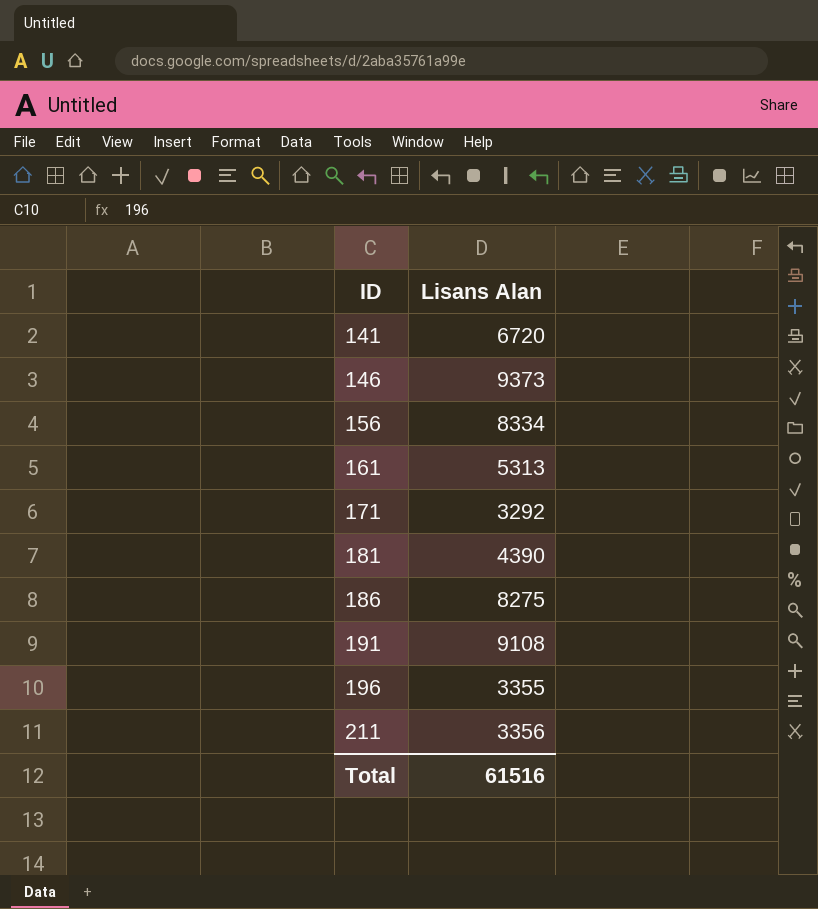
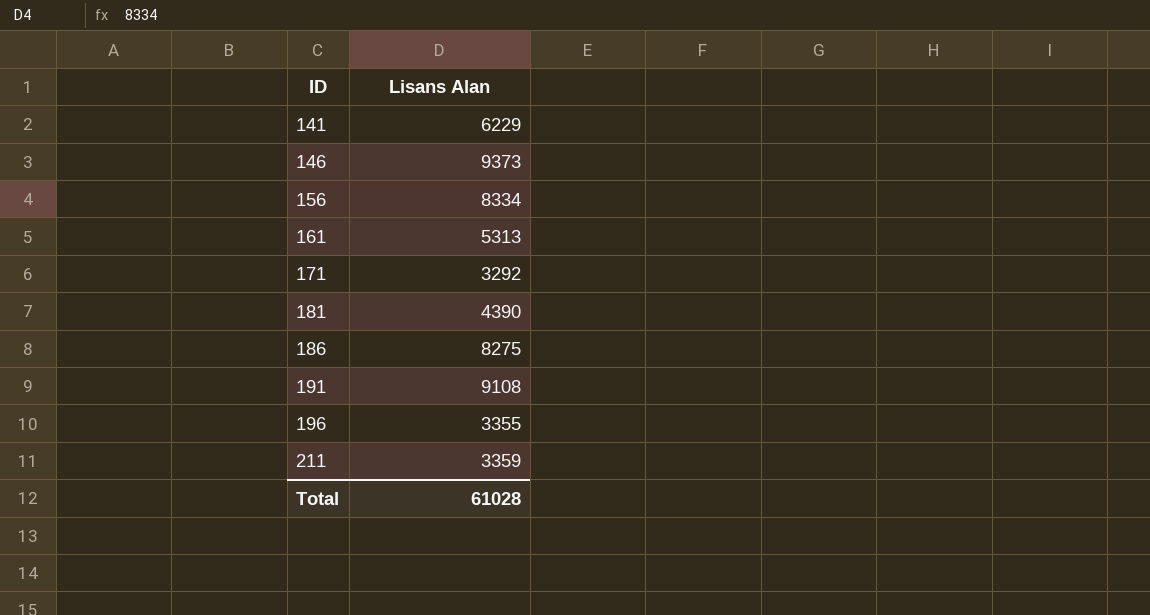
141 | Lisans Alan: 6720 -> 6229
211 | Lisans Alan: 3356 -> 3359
Total | Lisans Alan: 61516 -> 61028

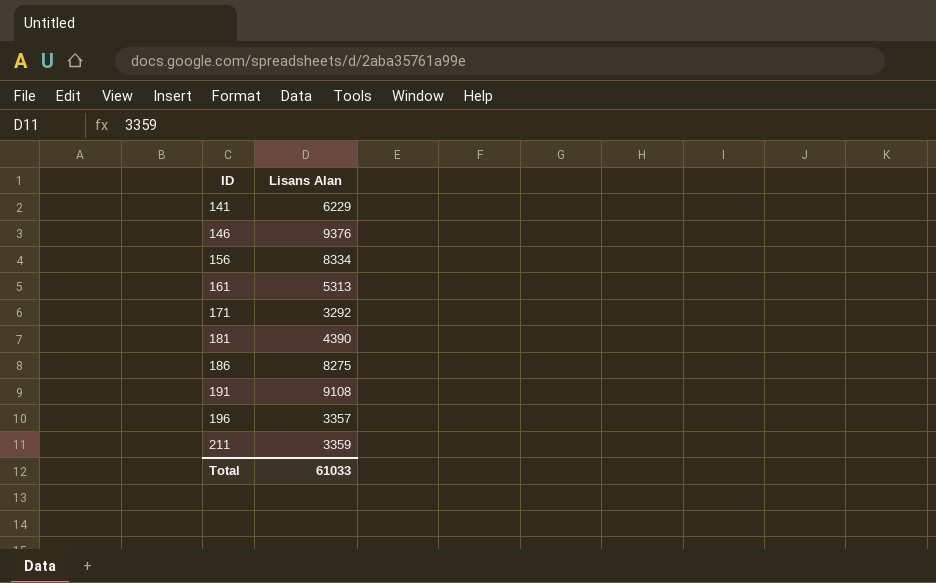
146 | Lisans Alan: 9373 -> 9376
196 | Lisans Alan: 3355 -> 3357
Total | Lisans Alan: 61028 -> 61033

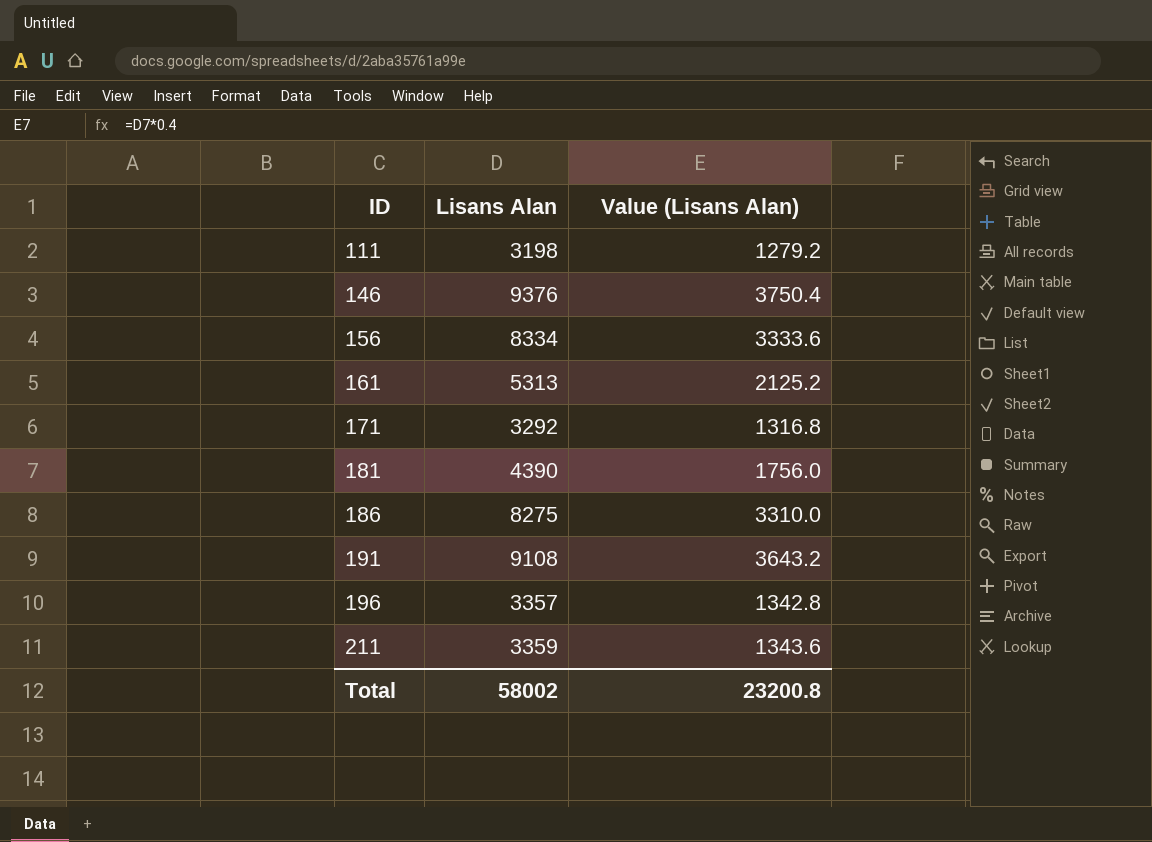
column Value (Lisans Alan) | formula: none -> [Lisans Alan] * 0.4
row 141: 6229 -> none
row 111: none -> 3198 | 1279.2
Total | Lisans Alan: 61033 -> 58002

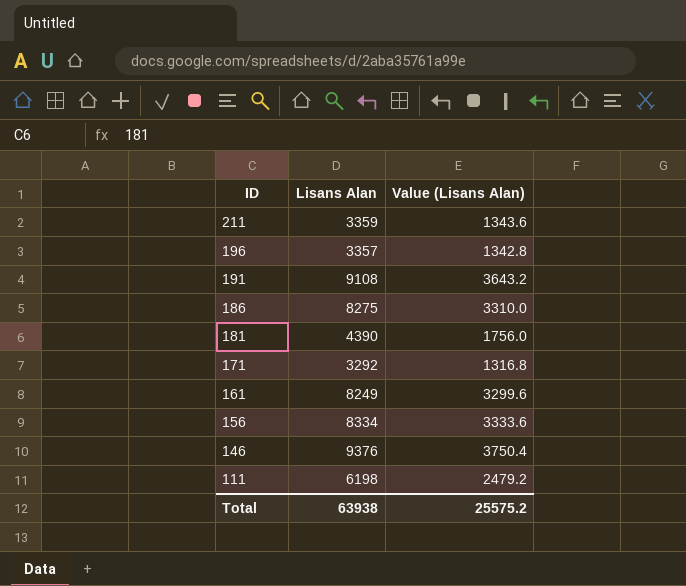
row order: ID ascending -> ID descending
161 | Lisans Alan: 5313 -> 8249
161 | Value (Lisans Alan): 2125.2 -> 3299.6
111 | Lisans Alan: 3198 -> 6198
111 | Value (Lisans Alan): 1279.2 -> 2479.2
Total | Lisans Alan: 58002 -> 63938
Total | Value (Lisans Alan): 23200.8 -> 25575.2

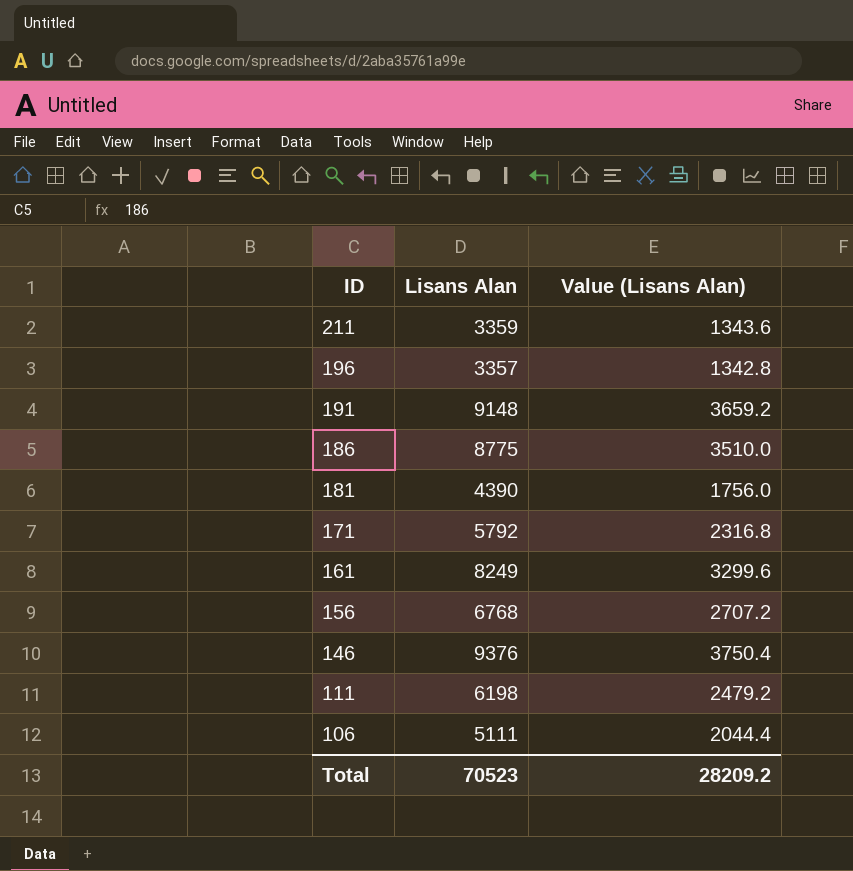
191 | Lisans Alan: 9108 -> 9148
191 | Value (Lisans Alan): 3643.2 -> 3659.2
186 | Lisans Alan: 8275 -> 8775
186 | Value (Lisans Alan): 3310.0 -> 3510.0
171 | Lisans Alan: 3292 -> 5792
171 | Value (Lisans Alan): 1316.8 -> 2316.8
156 | Lisans Alan: 8334 -> 6768
156 | Value (Lisans Alan): 3333.6 -> 2707.2
row 106: none -> 5111 | 2044.4
Total | Lisans Alan: 63938 -> 70523
Total | Value (Lisans Alan): 25575.2 -> 28209.2

